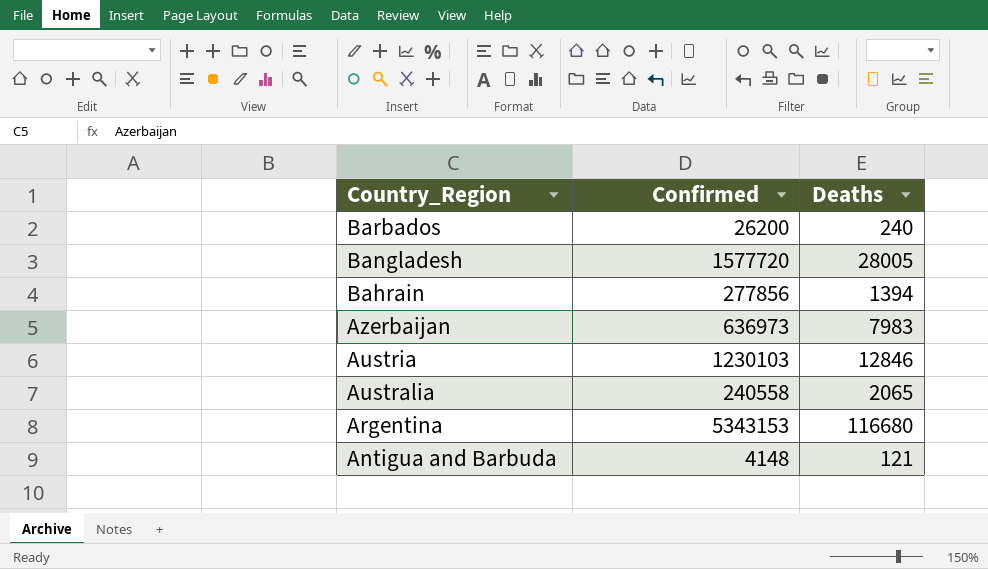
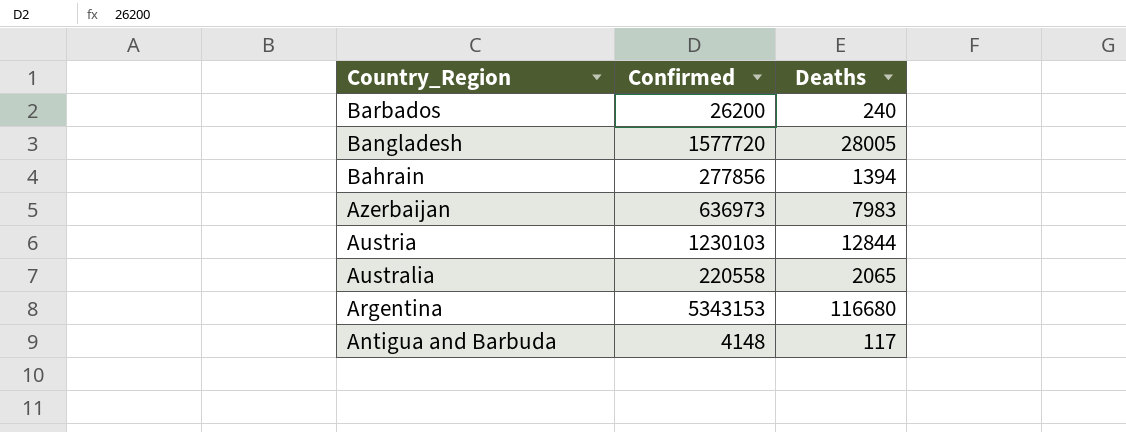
Austria | Deaths: 12846 -> 12844
Australia | Confirmed: 240558 -> 220558
Antigua and Barbuda | Deaths: 121 -> 117

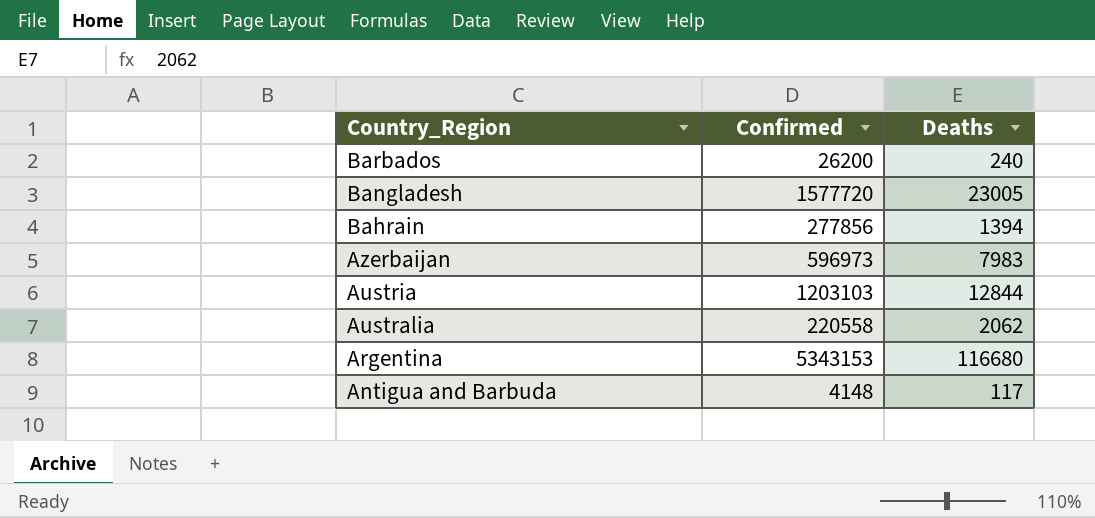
Bangladesh | Deaths: 28005 -> 23005
Azerbaijan | Confirmed: 636973 -> 596973
Austria | Confirmed: 1230103 -> 1203103
Australia | Deaths: 2065 -> 2062

